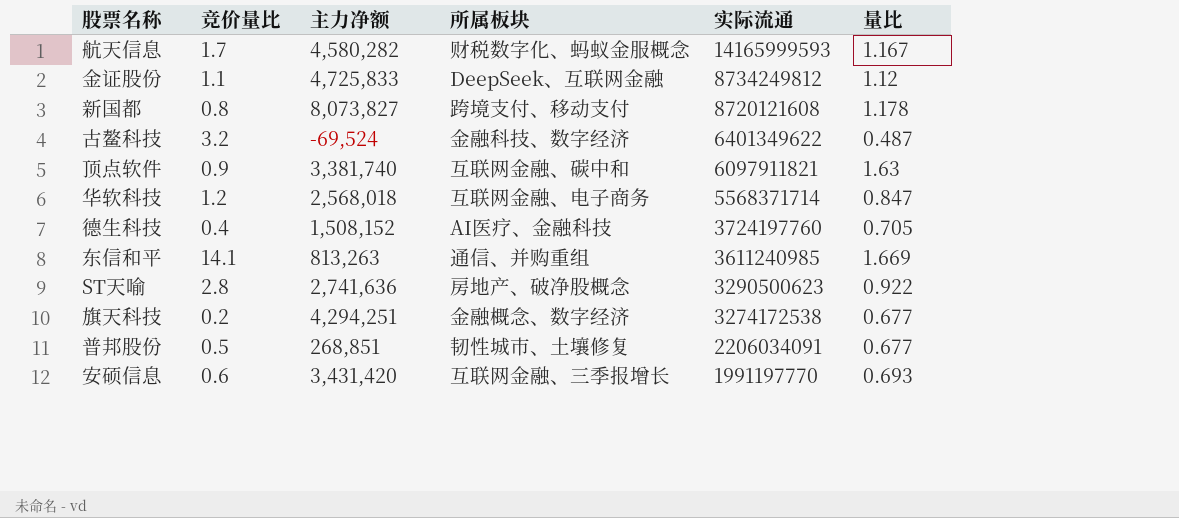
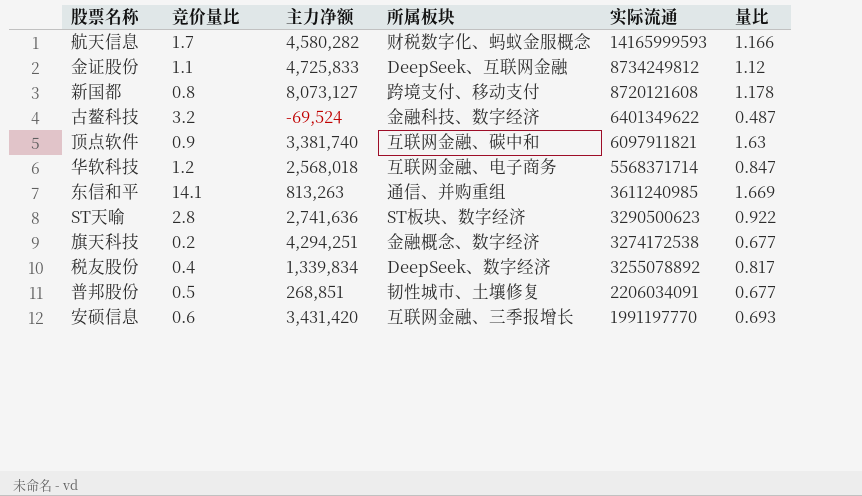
row 德生科技: 0.4 | 1,508,152 | AI医疗、金融科技 | 3724197760 | 0.705 -> none
航天信息 | 量比: 1.167 -> 1.166
新国都 | 主力净额: 8,073,827 -> 8,073,127
ST天喻 | 所属板块: 房地产、破净股概念 -> ST板块、数字经济
row 税友股份: none -> 0.4 | 1,339,834 | DeepSeek、数字经济 | 3255078892 | 0.817

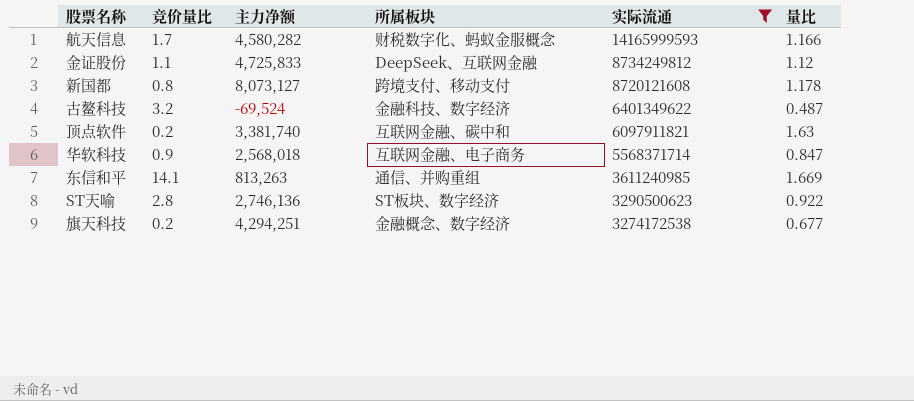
filter: none -> 实际流通 >= 3274172538
顶点软件 | 竞价量比: 0.9 -> 0.2
华软科技 | 竞价量比: 1.2 -> 0.9
ST天喻 | 主力净额: 2,741,636 -> 2,746,136

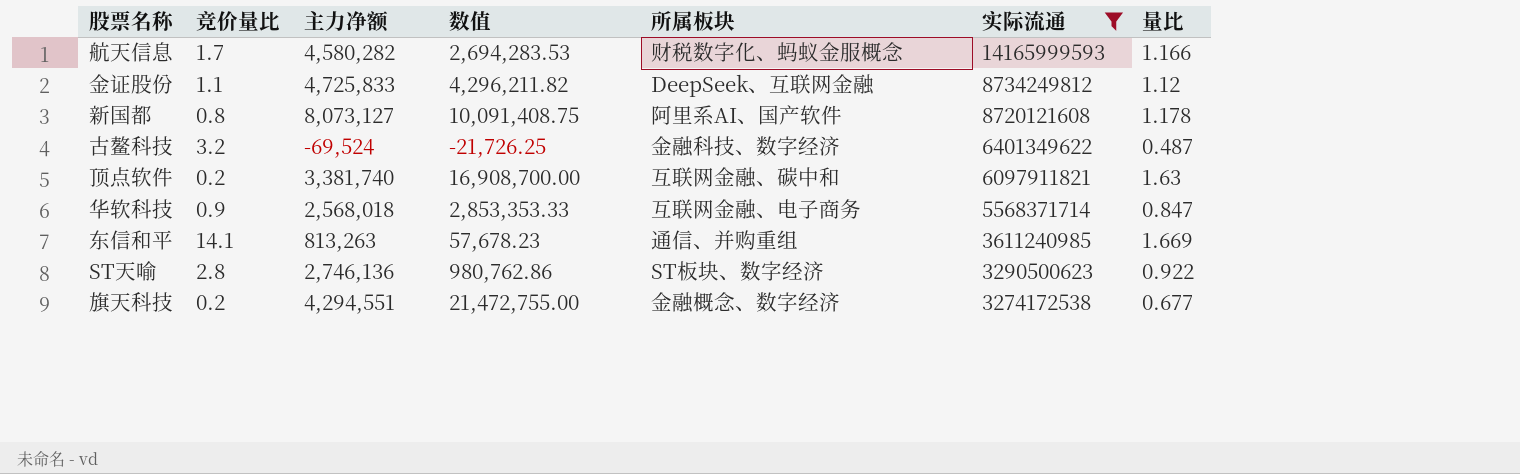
column 数值 | formula: none -> [主力净额] / [竞价量比]
新国都 | 所属板块: 跨境支付、移动支付 -> 阿里系AI、国产软件
旗天科技 | 主力净额: 4,294,251 -> 4,294,551

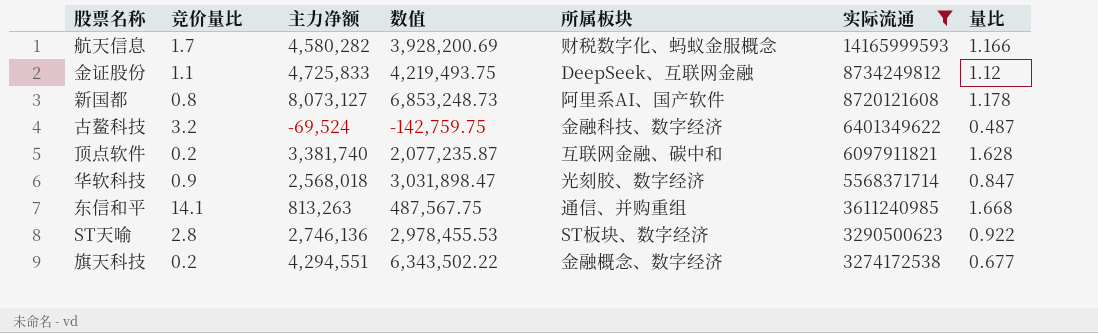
column 数值 | formula: [主力净额] / [竞价量比] -> [主力净额] / [量比]
顶点软件 | 量比: 1.63 -> 1.628
华软科技 | 所属板块: 互联网金融、电子商务 -> 光刻胶、数字经济
东信和平 | 量比: 1.669 -> 1.668

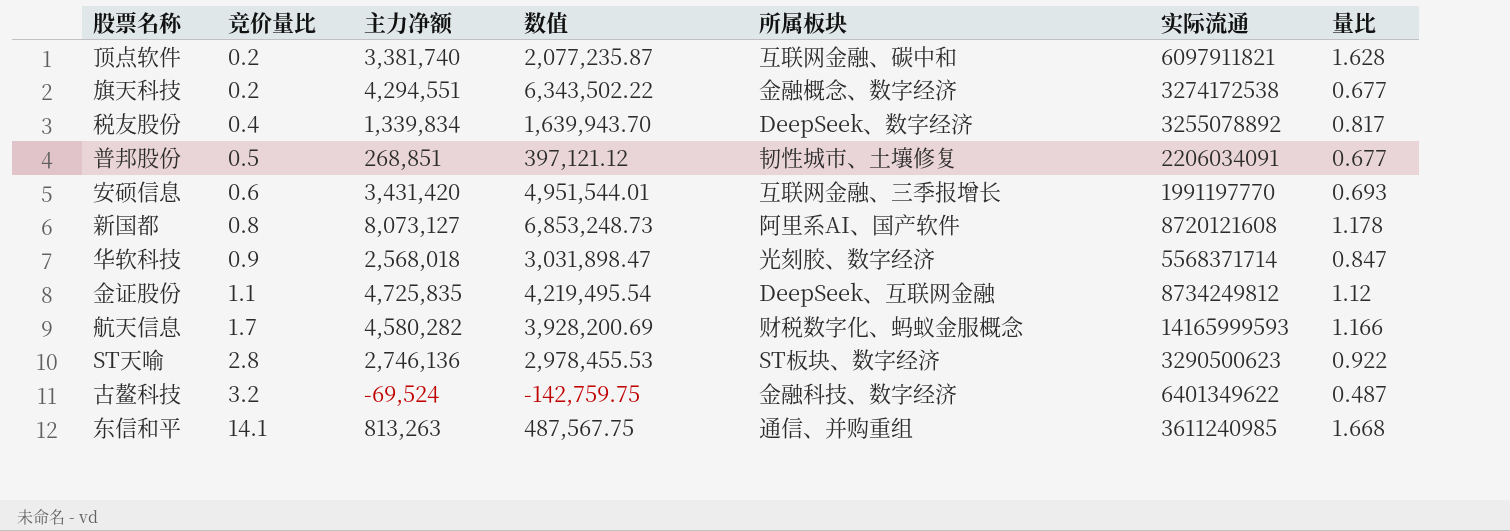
filter: 实际流通 >= 3274172538 -> none
row order: 实际流通 descending -> 竞价量比 ascending
金证股份 | 主力净额: 4,725,833 -> 4,725,835
金证股份 | 数值: 4,219,493.75 -> 4,219,495.54

